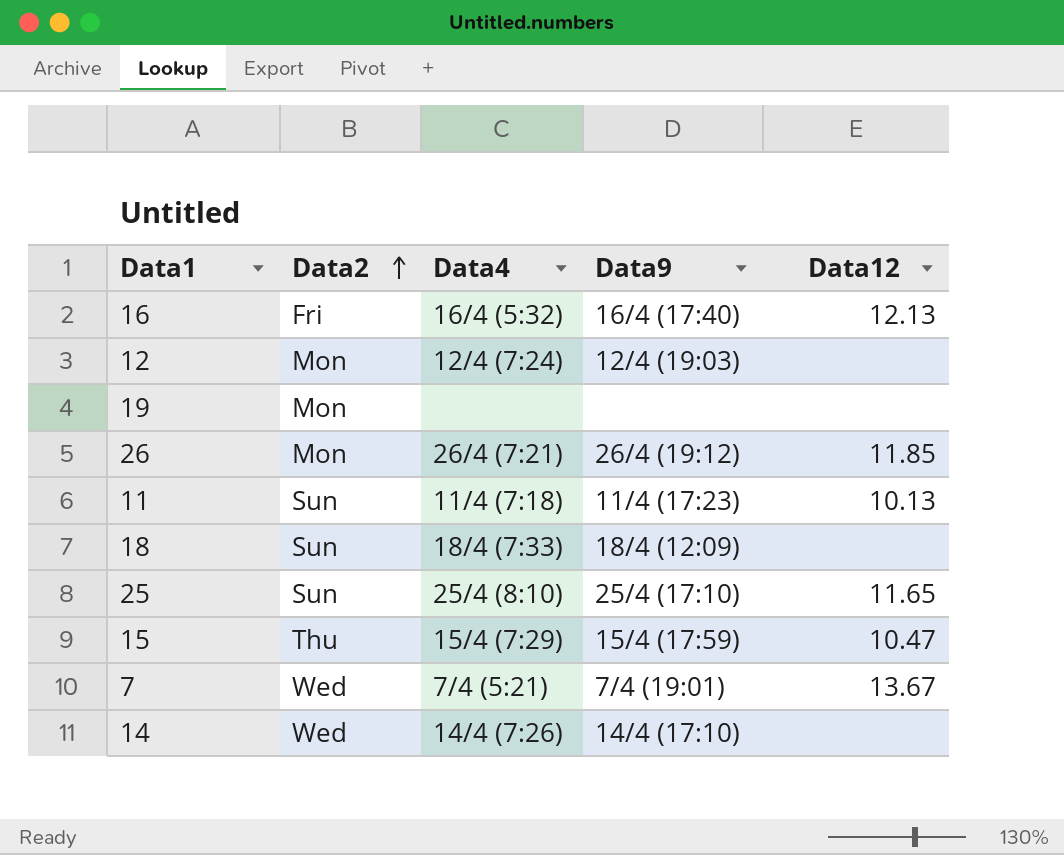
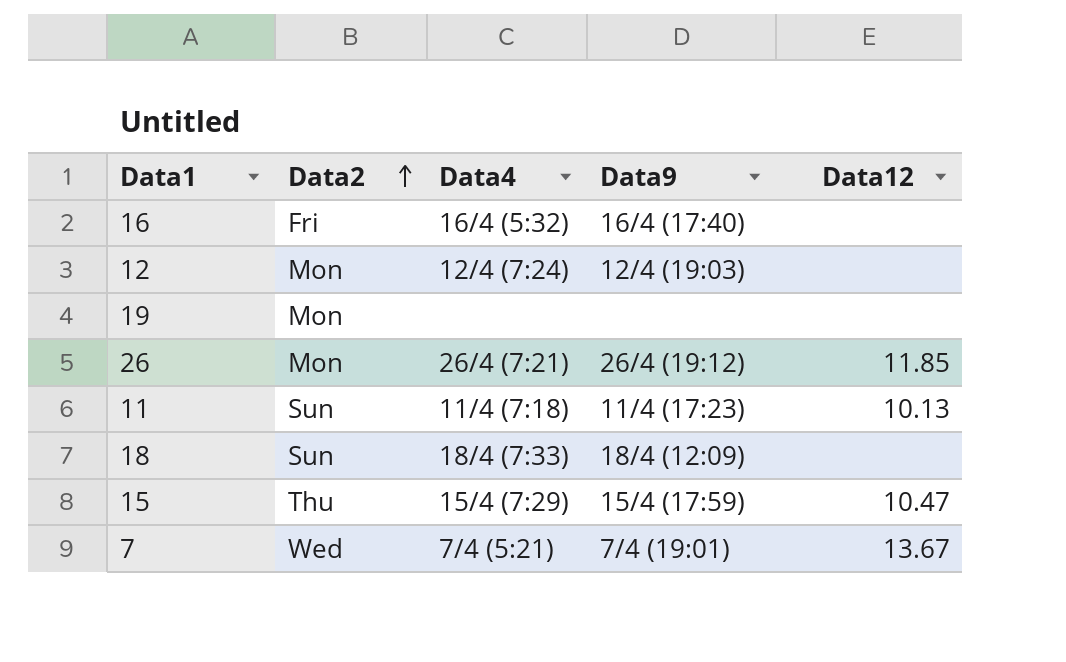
row 25: Sun | 25/4 (8:10) | 25/4 (17:10) | 11.65 -> none
row 14: Wed | 14/4 (7:26) | 14/4 (17:10) | none -> none
16 | Data12: 12.13 -> none

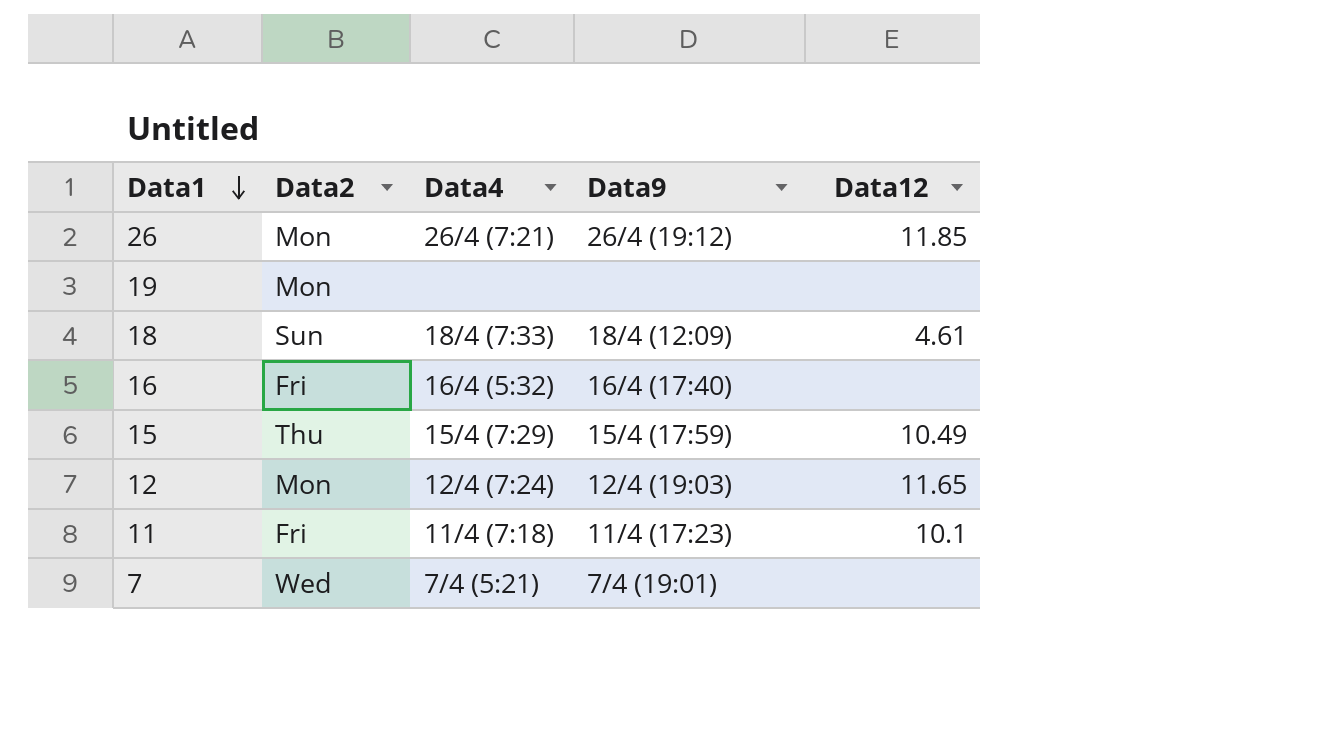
row order: Data2 ascending -> Data1 descending
18 | Data12: none -> 4.61
15 | Data12: 10.47 -> 10.49
12 | Data12: none -> 11.65
11 | Data2: Sun -> Fri
11 | Data12: 10.13 -> 10.1
7 | Data12: 13.67 -> none

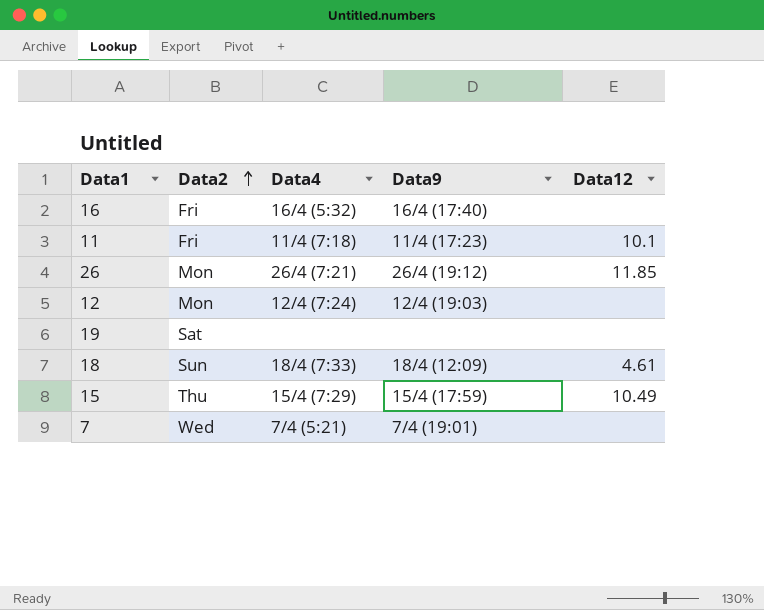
row order: Data1 descending -> Data2 ascending
12 | Data12: 11.65 -> none
19 | Data2: Mon -> Sat

